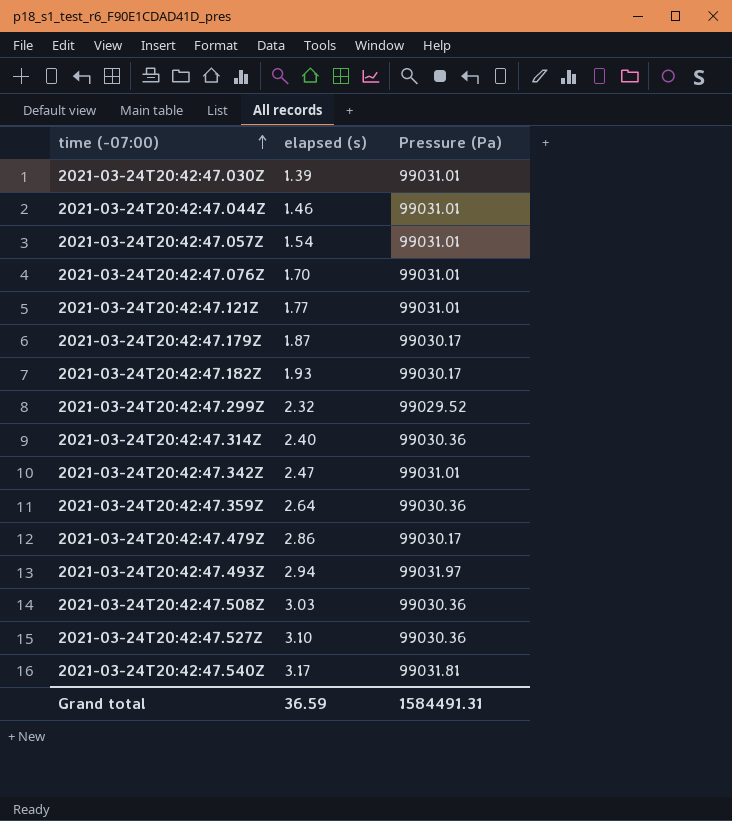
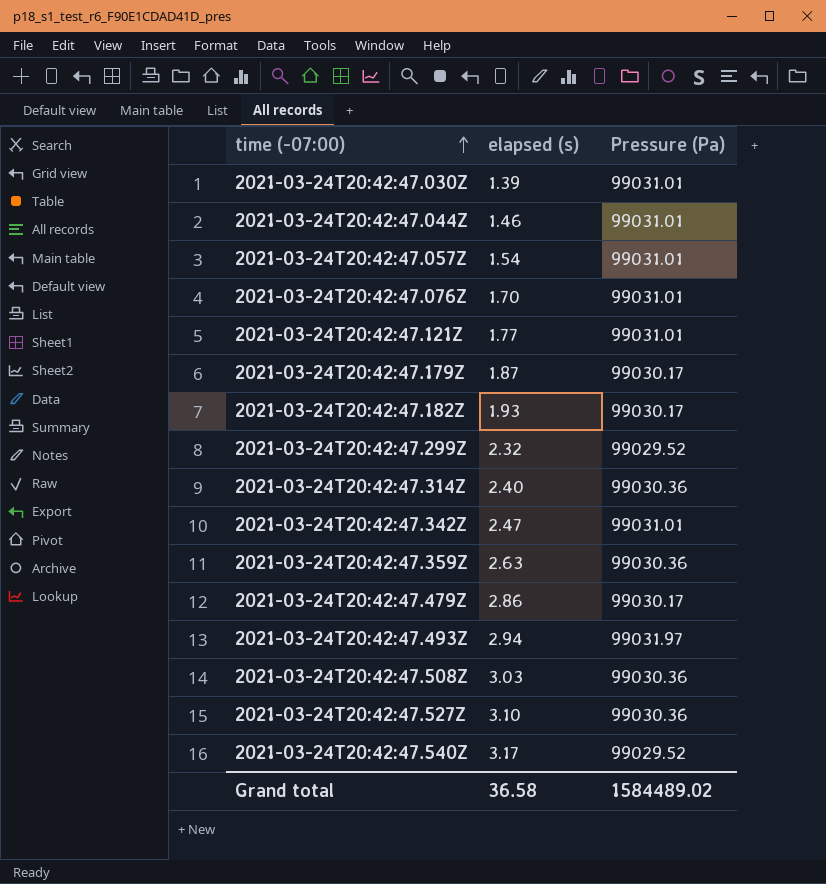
2021-03-24T20:42:47.359Z | elapsed (s): 2.64 -> 2.63
2021-03-24T20:42:47.540Z | Pressure (Pa): 99031.81 -> 99029.52
Grand total | elapsed (s): 36.59 -> 36.58
Grand total | Pressure (Pa): 1584491.31 -> 1584489.02

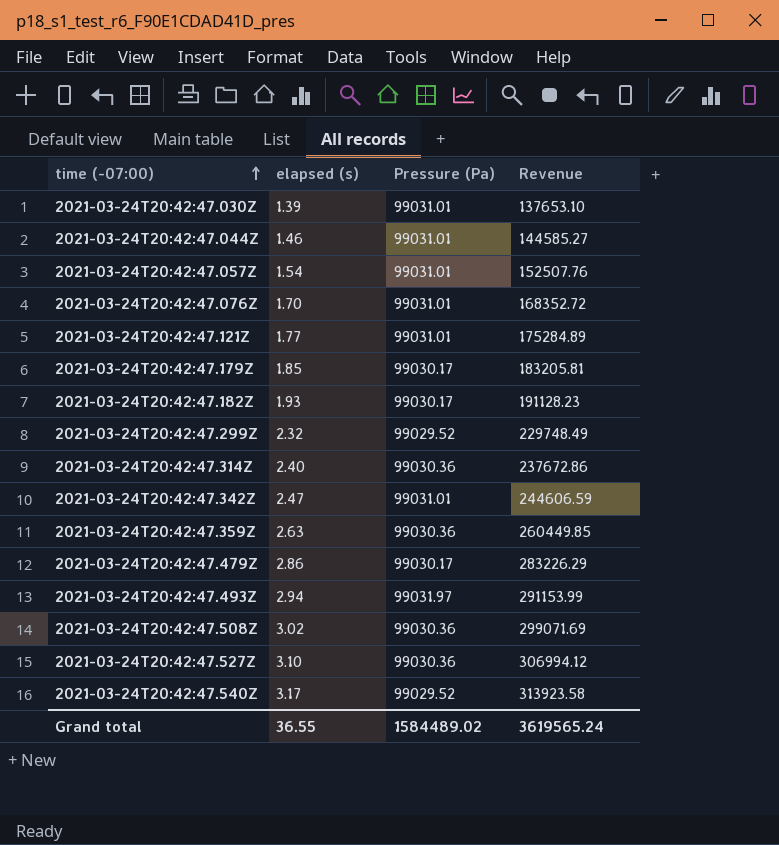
column Revenue | formula: none -> [elapsed (s)] * [Pressure (Pa)]
2021-03-24T20:42:47.179Z | elapsed (s): 1.87 -> 1.85
2021-03-24T20:42:47.508Z | elapsed (s): 3.03 -> 3.02
Grand total | elapsed (s): 36.58 -> 36.55

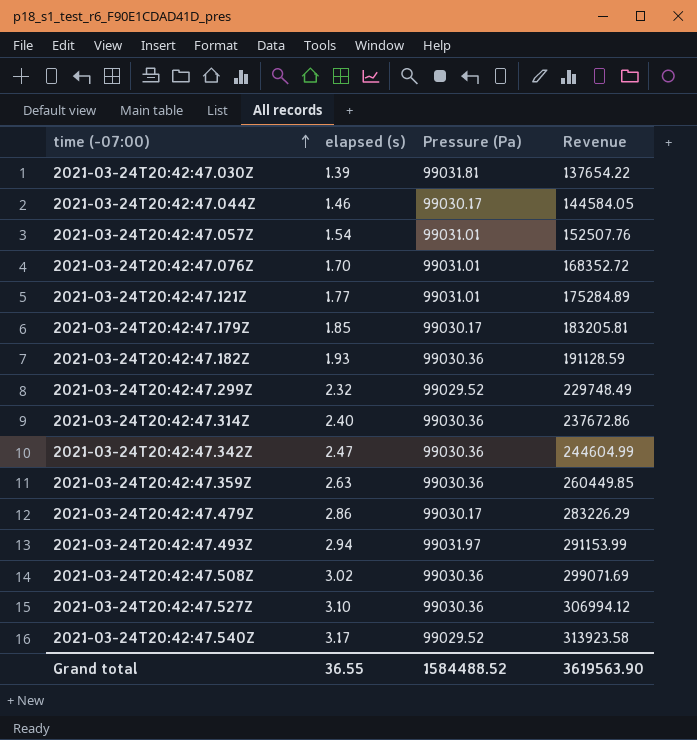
2021-03-24T20:42:47.030Z | Pressure (Pa): 99031.01 -> 99031.81
2021-03-24T20:42:47.030Z | Revenue: 137653.10 -> 137654.22
2021-03-24T20:42:47.044Z | Pressure (Pa): 99031.01 -> 99030.17
2021-03-24T20:42:47.044Z | Revenue: 144585.27 -> 144584.05
2021-03-24T20:42:47.182Z | Pressure (Pa): 99030.17 -> 99030.36
2021-03-24T20:42:47.182Z | Revenue: 191128.23 -> 191128.59
2021-03-24T20:42:47.342Z | Pressure (Pa): 99031.01 -> 99030.36
2021-03-24T20:42:47.342Z | Revenue: 244606.59 -> 244604.99
Grand total | Pressure (Pa): 1584489.02 -> 1584488.52
Grand total | Revenue: 3619565.24 -> 3619563.90

